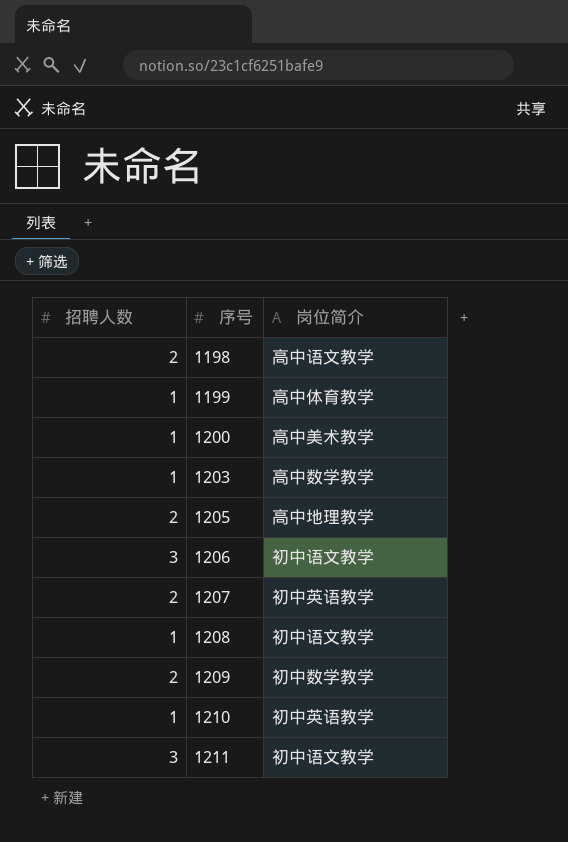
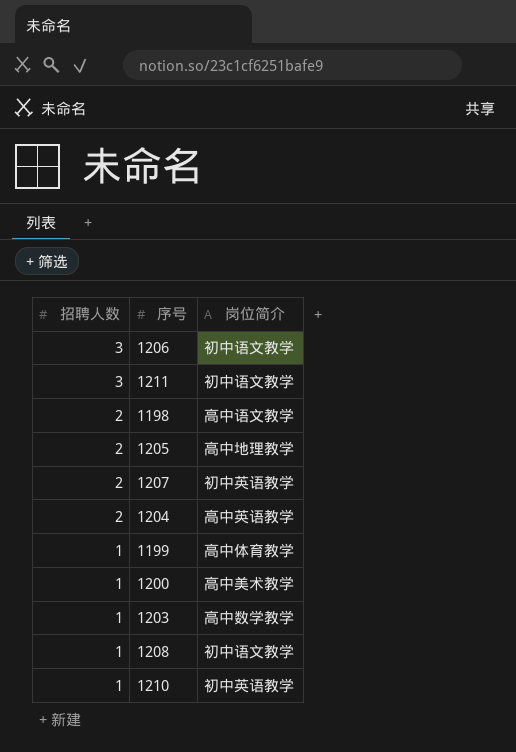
row order: 序号 ascending -> 招聘人数 descending
row 1209: 2 | 初中数学教学 -> none
row 1204: none -> 2 | 高中英语教学

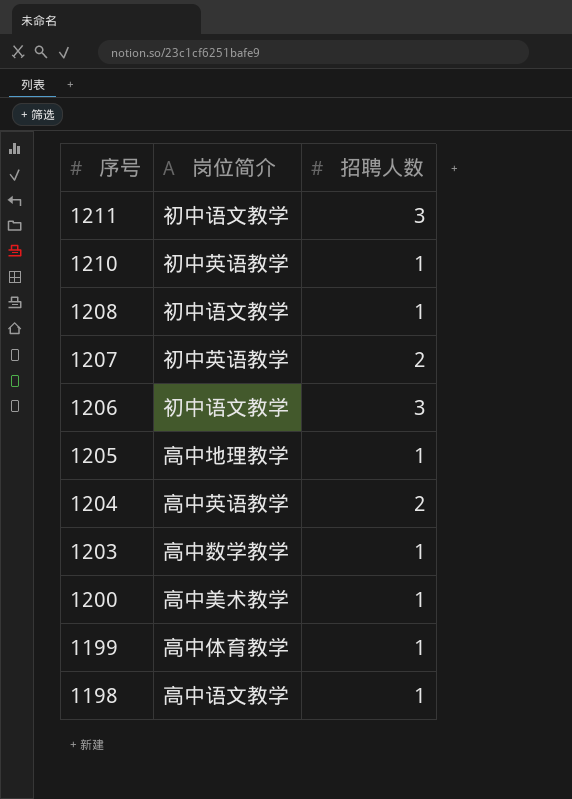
row order: 招聘人数 descending -> 序号 descending
column 招聘人数 | position: 1 -> 3
1205 | 招聘人数: 2 -> 1
1198 | 招聘人数: 2 -> 1

